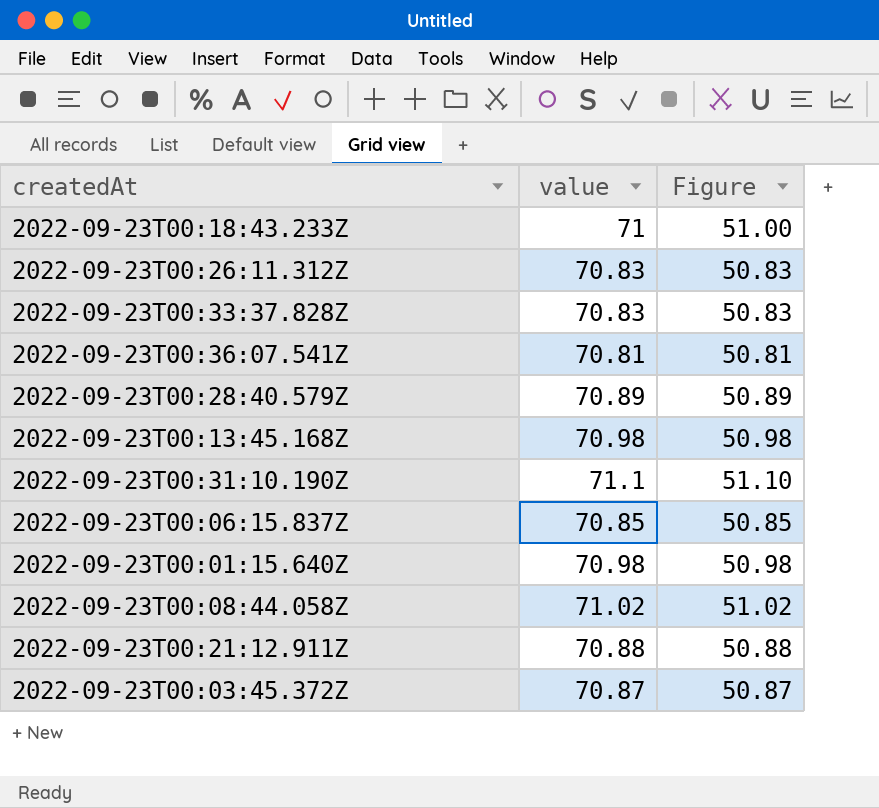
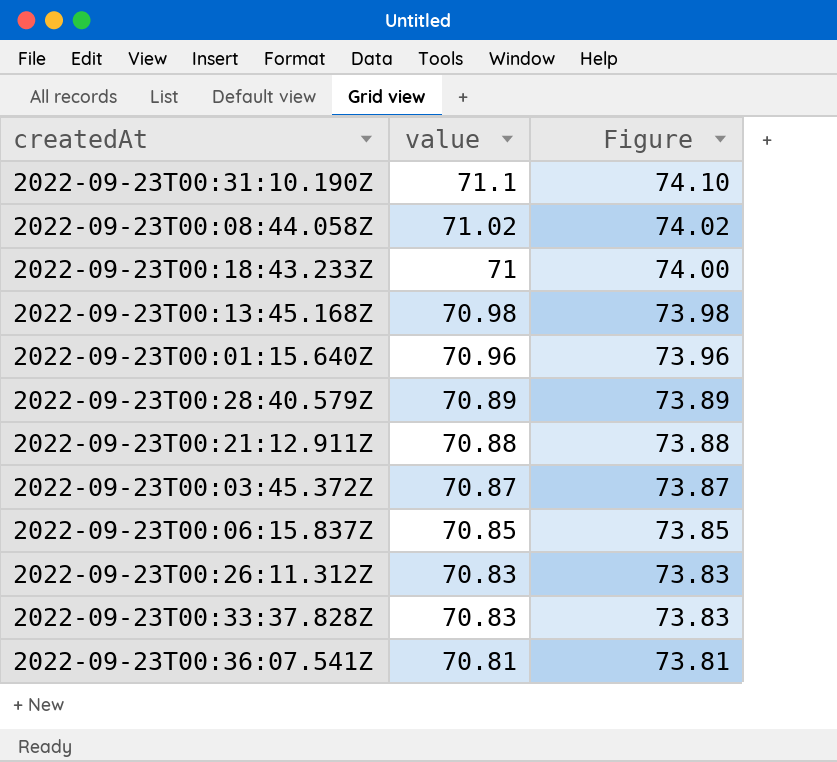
row order: none -> value descending
column Figure | formula: [value] - 20 -> [value] + 3
2022-09-23T00:01:15.640Z | value: 70.98 -> 70.96

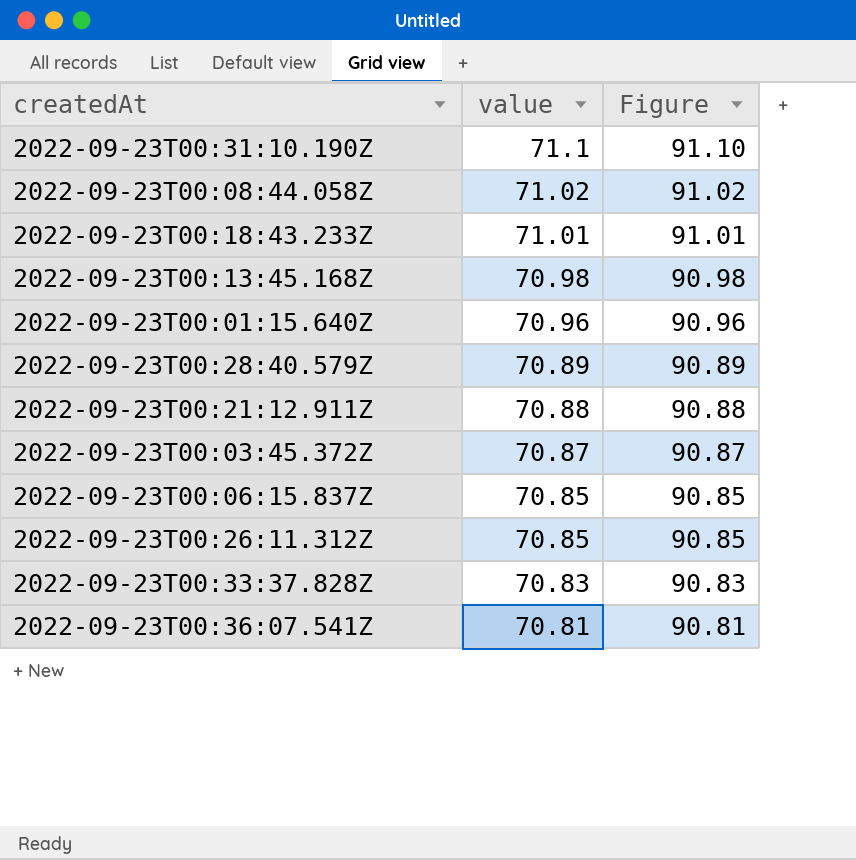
column Figure | formula: [value] + 3 -> [value] + 20
2022-09-23T00:18:43.233Z | value: 71 -> 71.01
2022-09-23T00:26:11.312Z | value: 70.83 -> 70.85

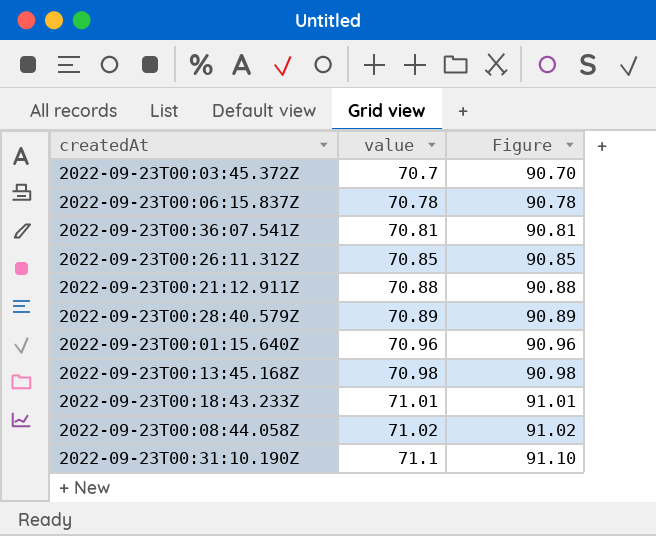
row order: value descending -> value ascending
row 2022-09-23T00:33:37.828Z: 70.83 | 90.83 -> none
2022-09-23T00:03:45.372Z | value: 70.87 -> 70.7
2022-09-23T00:03:45.372Z | Figure: 90.87 -> 90.70
2022-09-23T00:06:15.837Z | value: 70.85 -> 70.78
2022-09-23T00:06:15.837Z | Figure: 90.85 -> 90.78

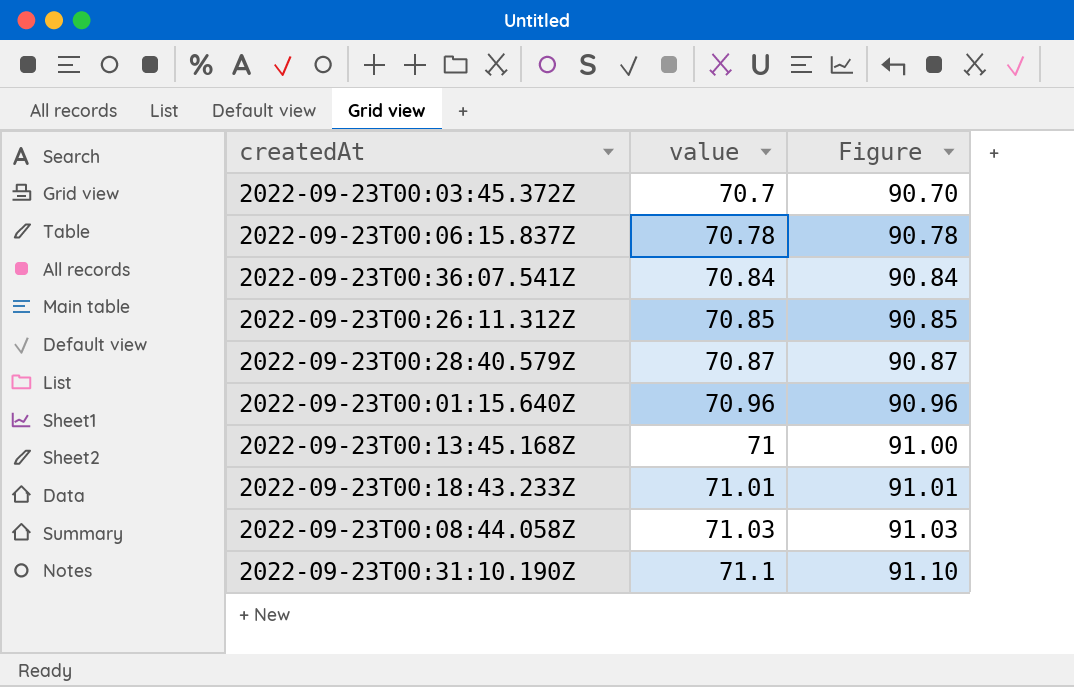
row 2022-09-23T00:21:12.911Z: 70.88 | 90.88 -> none
2022-09-23T00:36:07.541Z | value: 70.81 -> 70.84
2022-09-23T00:36:07.541Z | Figure: 90.81 -> 90.84
2022-09-23T00:28:40.579Z | value: 70.89 -> 70.87
2022-09-23T00:28:40.579Z | Figure: 90.89 -> 90.87
2022-09-23T00:13:45.168Z | value: 70.98 -> 71
2022-09-23T00:13:45.168Z | Figure: 90.98 -> 91.00
2022-09-23T00:08:44.058Z | value: 71.02 -> 71.03
2022-09-23T00:08:44.058Z | Figure: 91.02 -> 91.03

